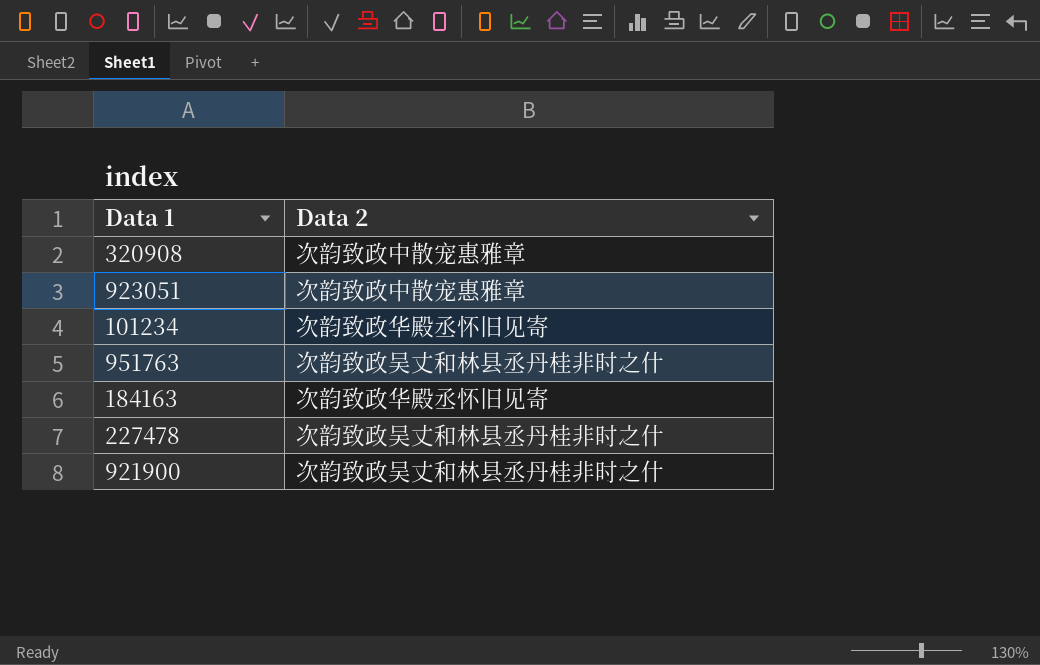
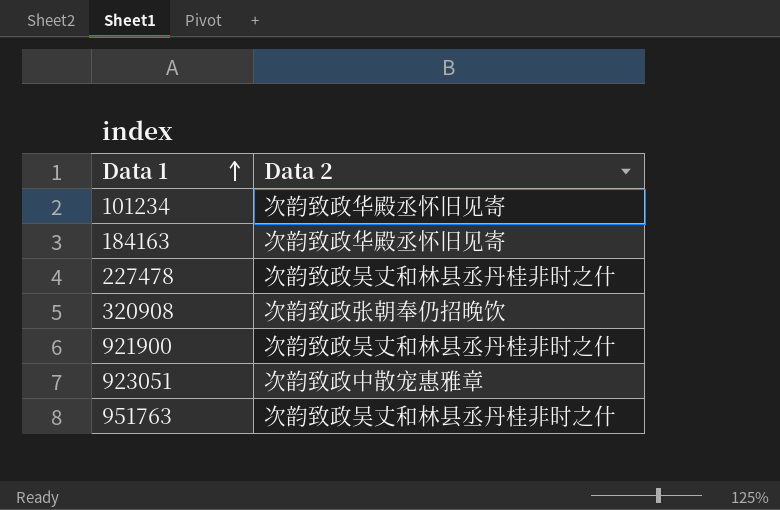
row order: none -> Data 1 ascending
320908 | Data 2: 次韵致政中散宠惠雅章 -> 次韵致政张朝奉仍招晚饮

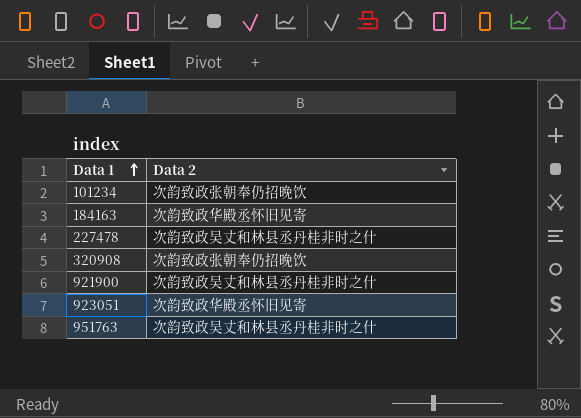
101234 | Data 2: 次韵致政华殿丞怀旧见寄 -> 次韵致政张朝奉仍招晚饮
923051 | Data 2: 次韵致政中散宠惠雅章 -> 次韵致政华殿丞怀旧见寄

